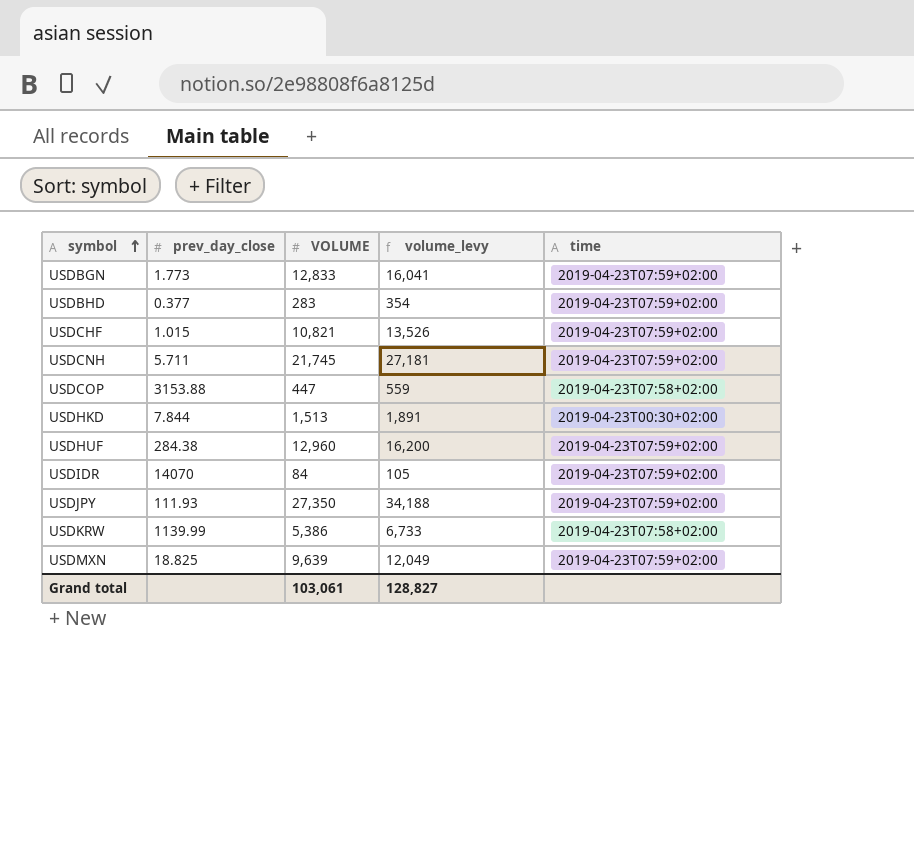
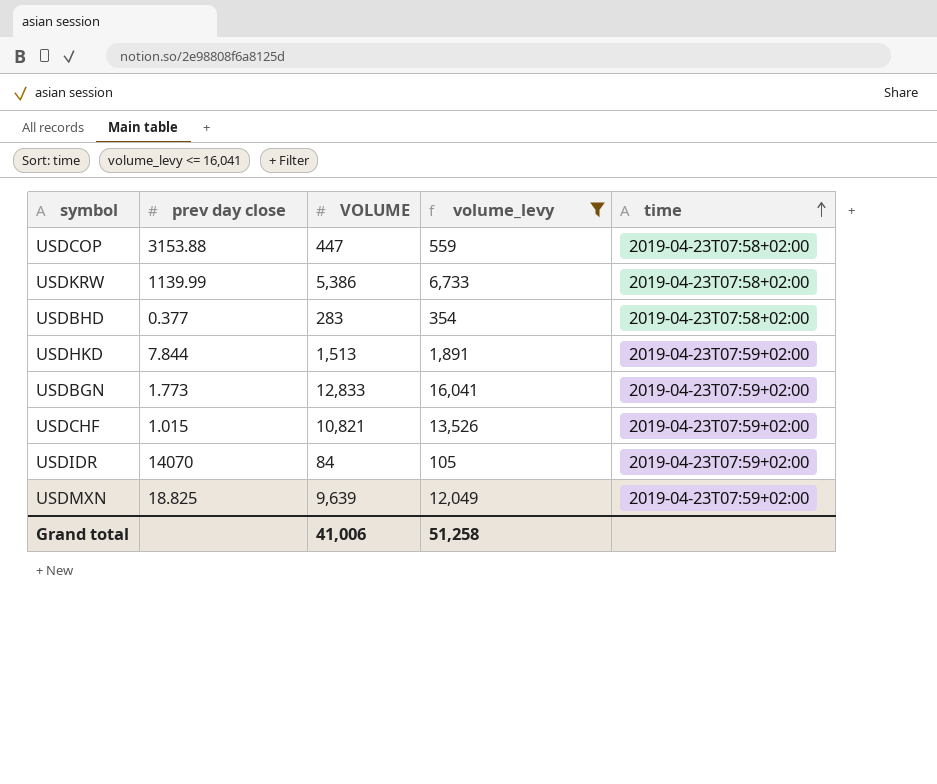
filter: none -> volume_levy <= 16,041
row order: symbol ascending -> time ascending
column name: prev_day_close -> prev day close
USDBHD | time: 2019-04-23T07:59+02:00 -> 2019-04-23T07:58+02:00
USDHKD | time: 2019-04-23T00:30+02:00 -> 2019-04-23T07:59+02:00
Grand total | VOLUME: 103,061 -> 41,006
Grand total | volume_levy: 128,827 -> 51,258

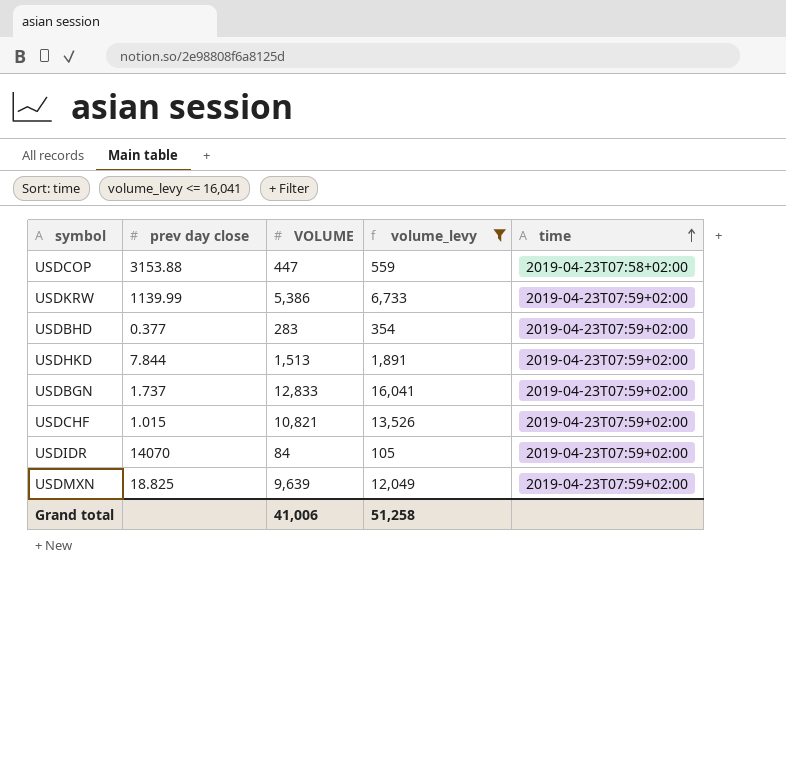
USDKRW | time: 2019-04-23T07:58+02:00 -> 2019-04-23T07:59+02:00
USDBHD | time: 2019-04-23T07:58+02:00 -> 2019-04-23T07:59+02:00
USDBGN | prev day close: 1.773 -> 1.737

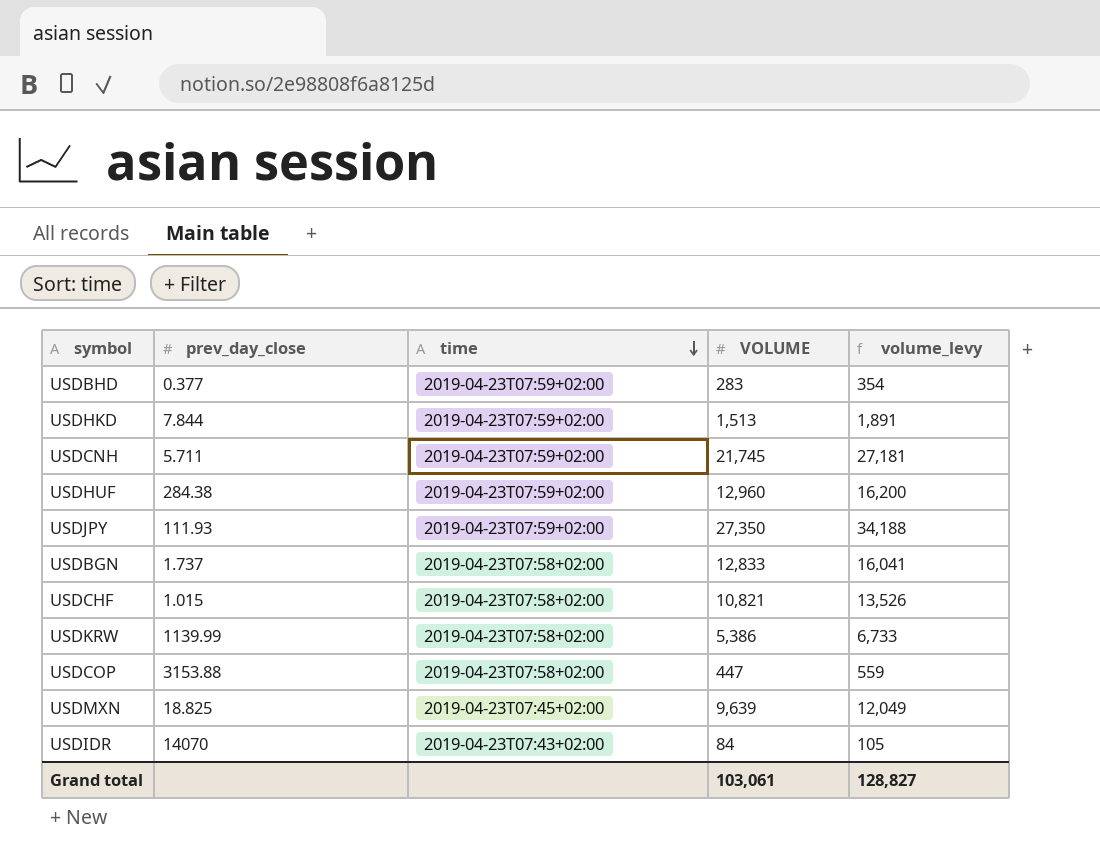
filter: volume_levy <= 16,041 -> none
row order: time ascending -> time descending
column name: prev day close -> prev_day_close
column time | position: 5 -> 3
USDBGN | time: 2019-04-23T07:59+02:00 -> 2019-04-23T07:58+02:00
USDCHF | time: 2019-04-23T07:59+02:00 -> 2019-04-23T07:58+02:00
USDKRW | time: 2019-04-23T07:59+02:00 -> 2019-04-23T07:58+02:00
USDMXN | time: 2019-04-23T07:59+02:00 -> 2019-04-23T07:45+02:00
USDIDR | time: 2019-04-23T07:59+02:00 -> 2019-04-23T07:43+02:00
Grand total | VOLUME: 41,006 -> 103,061
Grand total | volume_levy: 51,258 -> 128,827

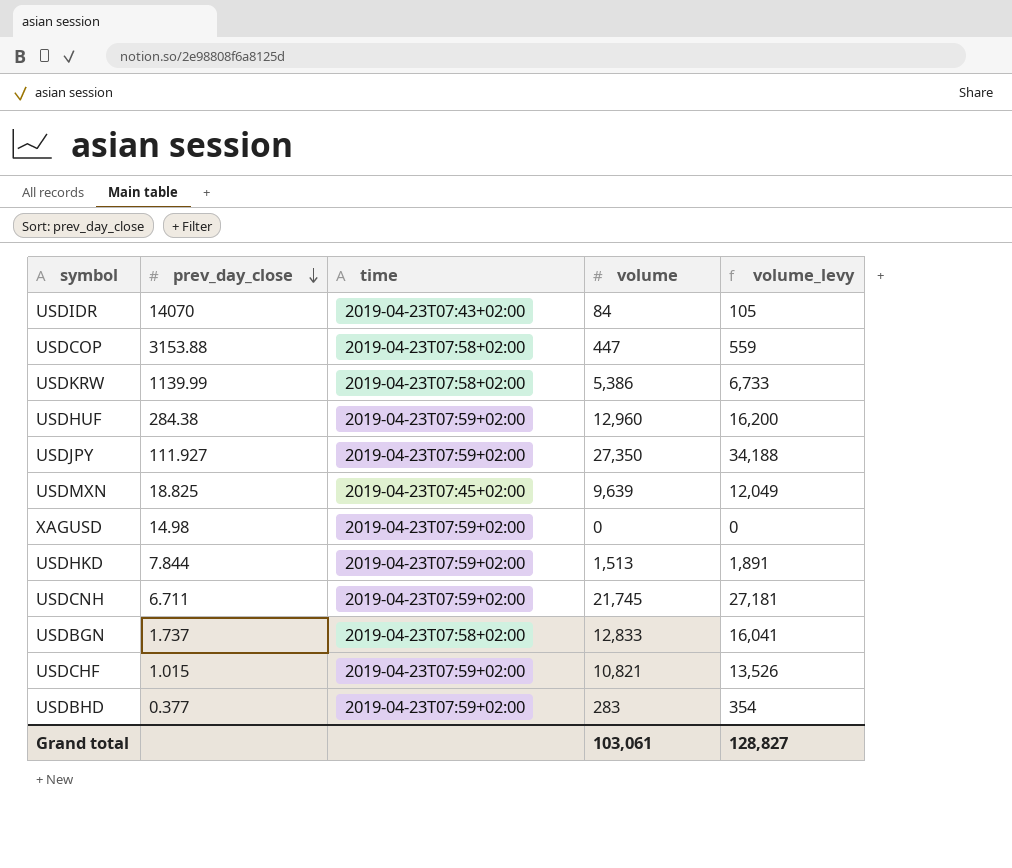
row order: time descending -> prev_day_close descending
column name: VOLUME -> volume
USDJPY | prev_day_close: 111.93 -> 111.927
row XAGUSD: none -> 14.98 | 2019-04-23T07:59+02:00 | 0 | 0
USDCNH | prev_day_close: 5.711 -> 6.711
USDCHF | time: 2019-04-23T07:58+02:00 -> 2019-04-23T07:59+02:00

